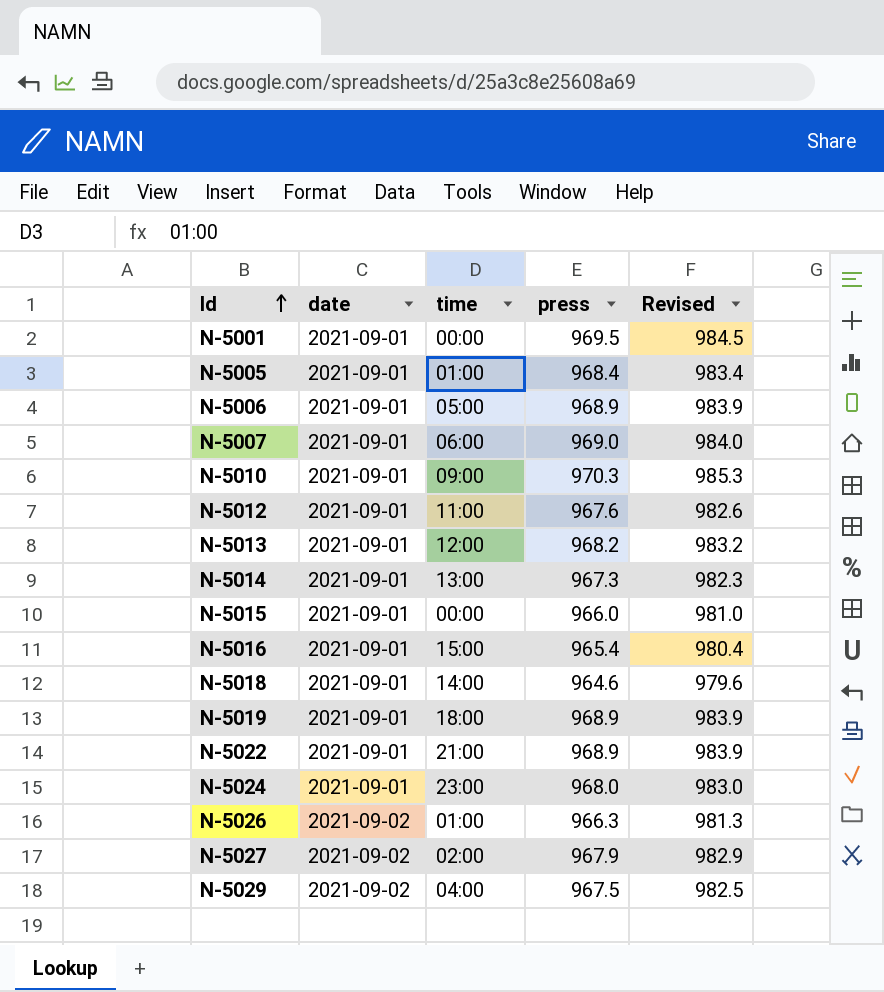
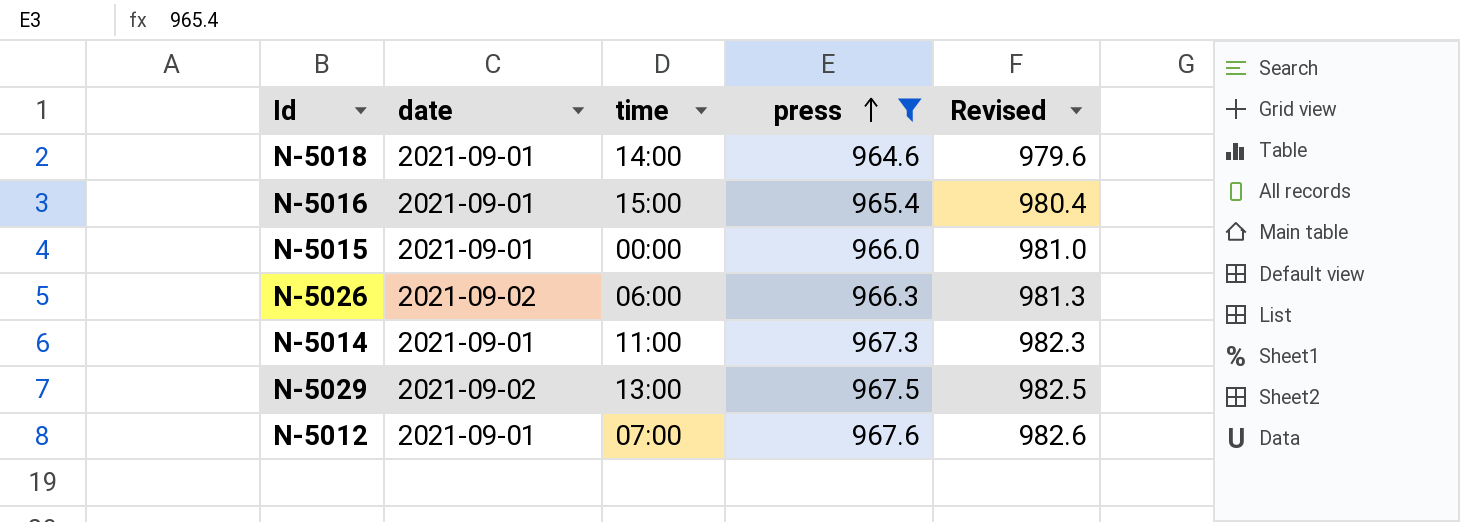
filter: none -> press <= 967.6
row order: Id ascending -> press ascending
N-5026 | time: 01:00 -> 06:00
N-5014 | time: 13:00 -> 11:00
N-5029 | time: 04:00 -> 13:00
N-5012 | time: 11:00 -> 07:00

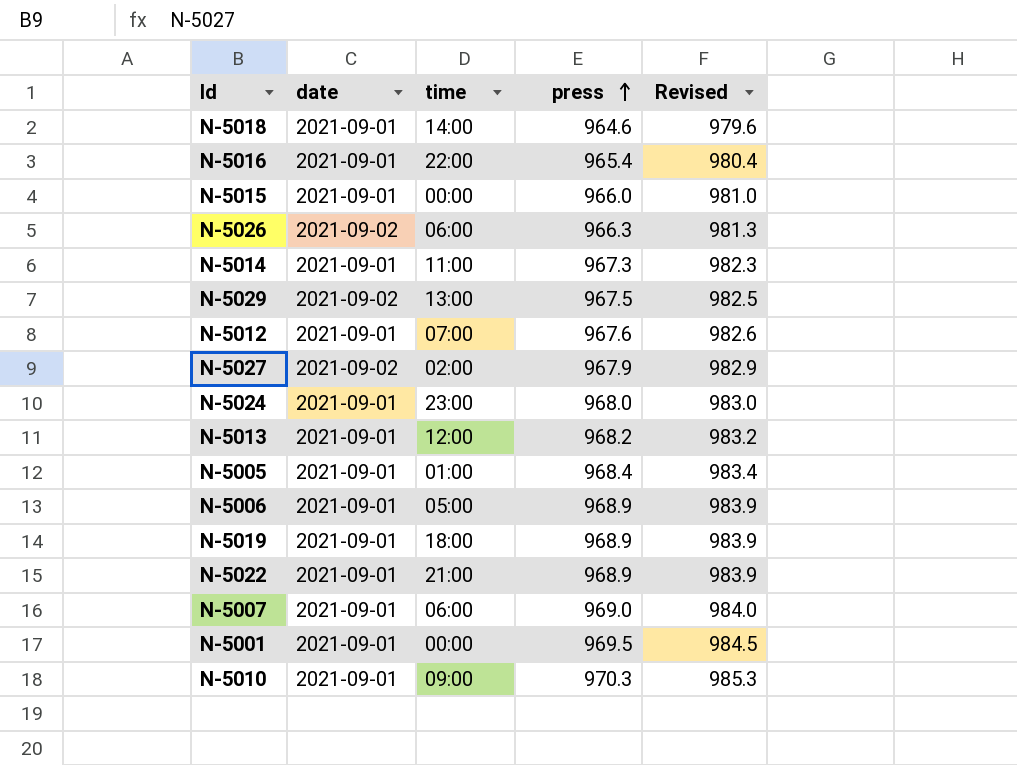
filter: press <= 967.6 -> none
N-5016 | time: 15:00 -> 22:00

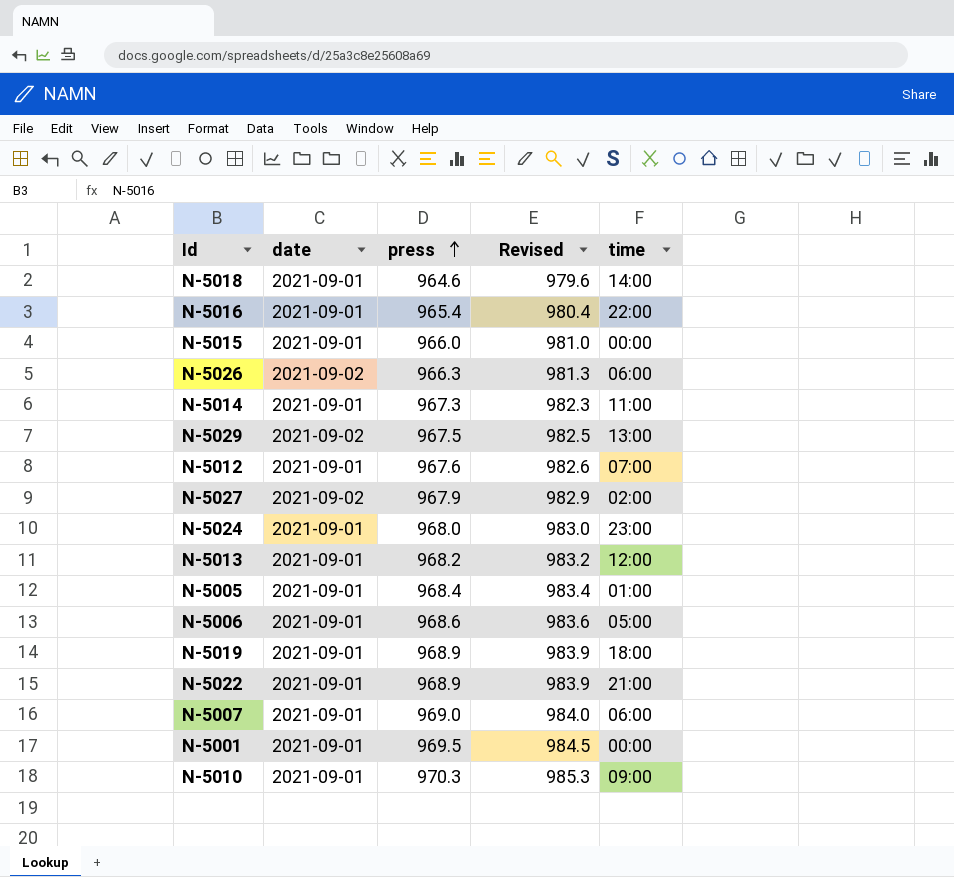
column time | position: 3 -> 5
N-5006 | press: 968.9 -> 968.6
N-5006 | Revised: 983.9 -> 983.6

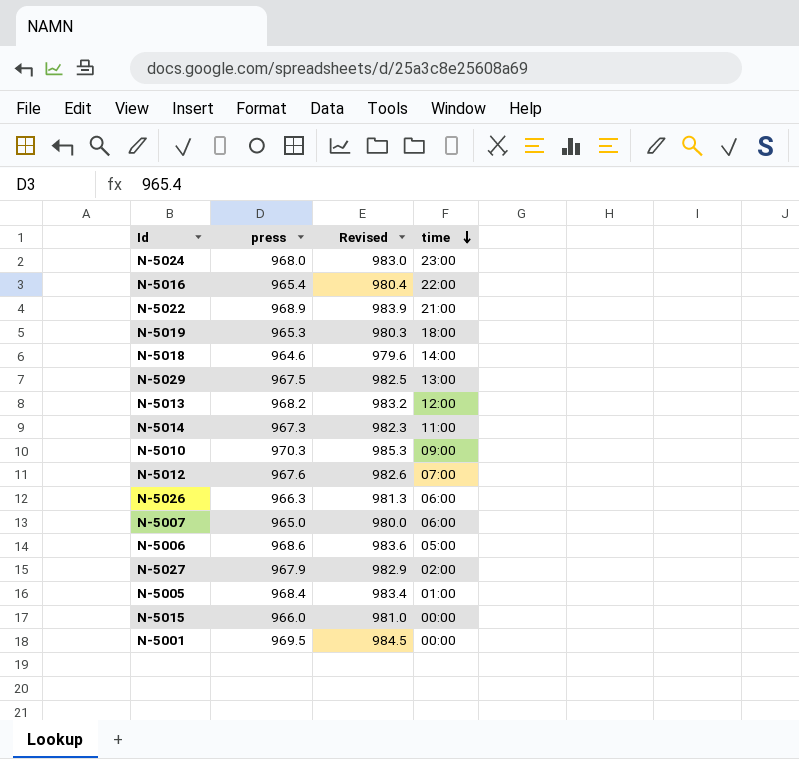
row order: press ascending -> time descending
column date | position: 2 -> none
N-5019 | press: 968.9 -> 965.3
N-5019 | Revised: 983.9 -> 980.3
N-5007 | press: 969.0 -> 965.0
N-5007 | Revised: 984.0 -> 980.0

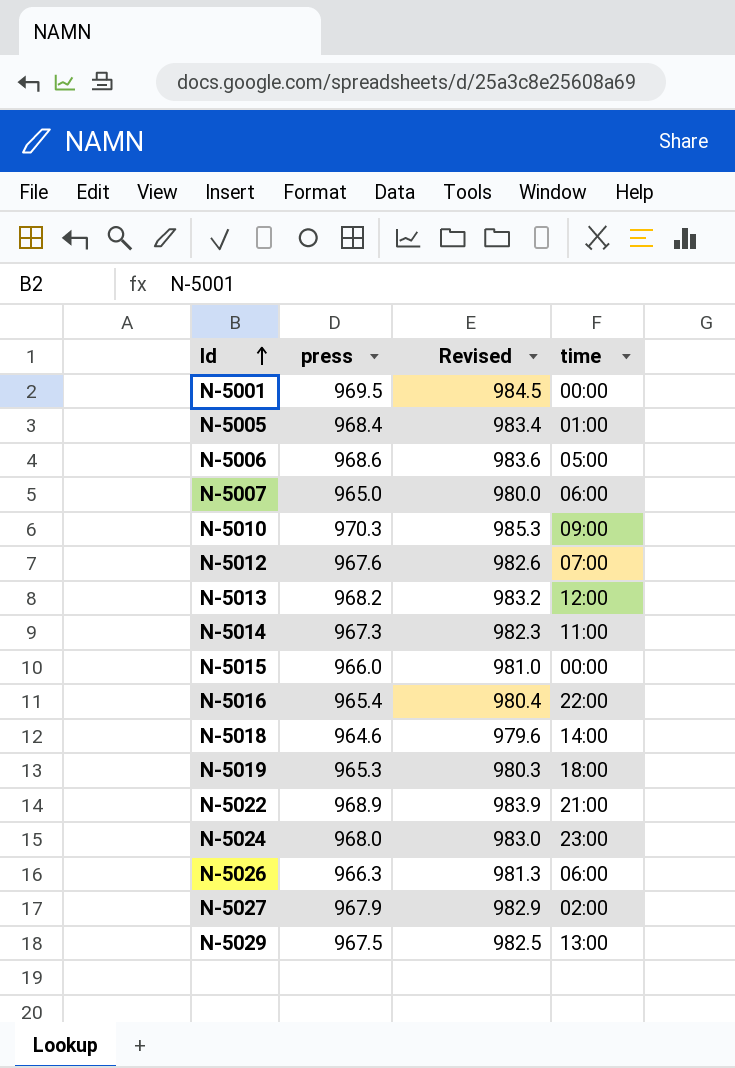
row order: time descending -> Id ascending

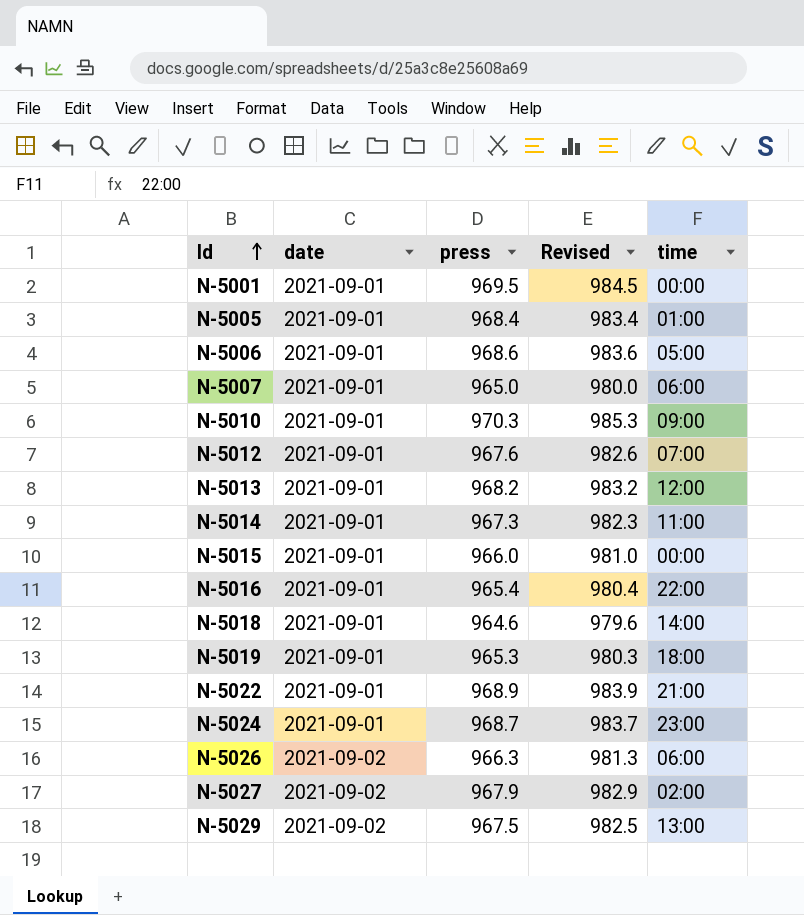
column date | position: none -> 2
N-5024 | press: 968.0 -> 968.7
N-5024 | Revised: 983.0 -> 983.7

